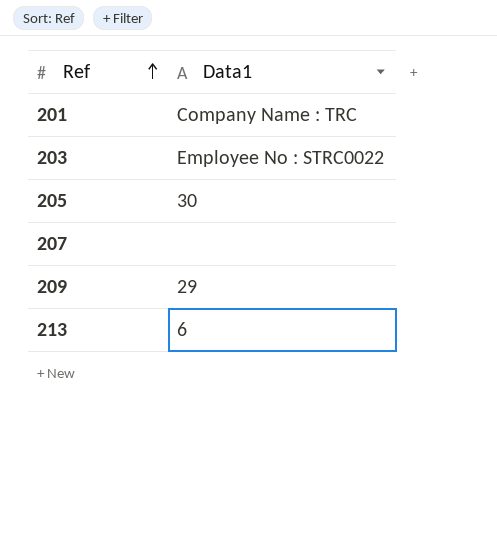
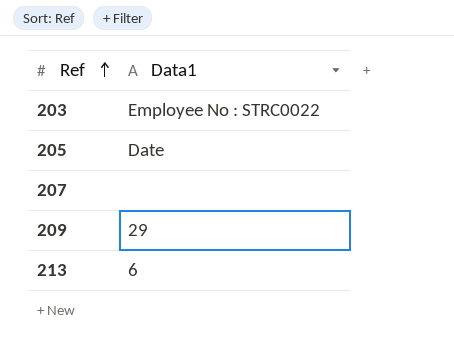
row 201: Company Name : TRC -> none
205 | Data1: 30 -> Date

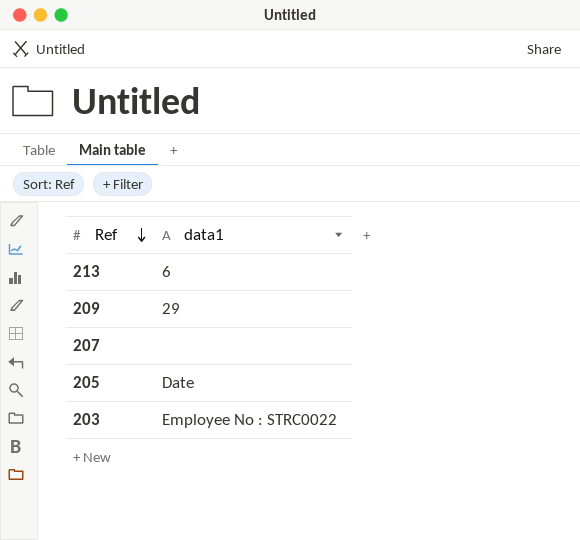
row order: Ref ascending -> Ref descending
column name: Data1 -> data1

